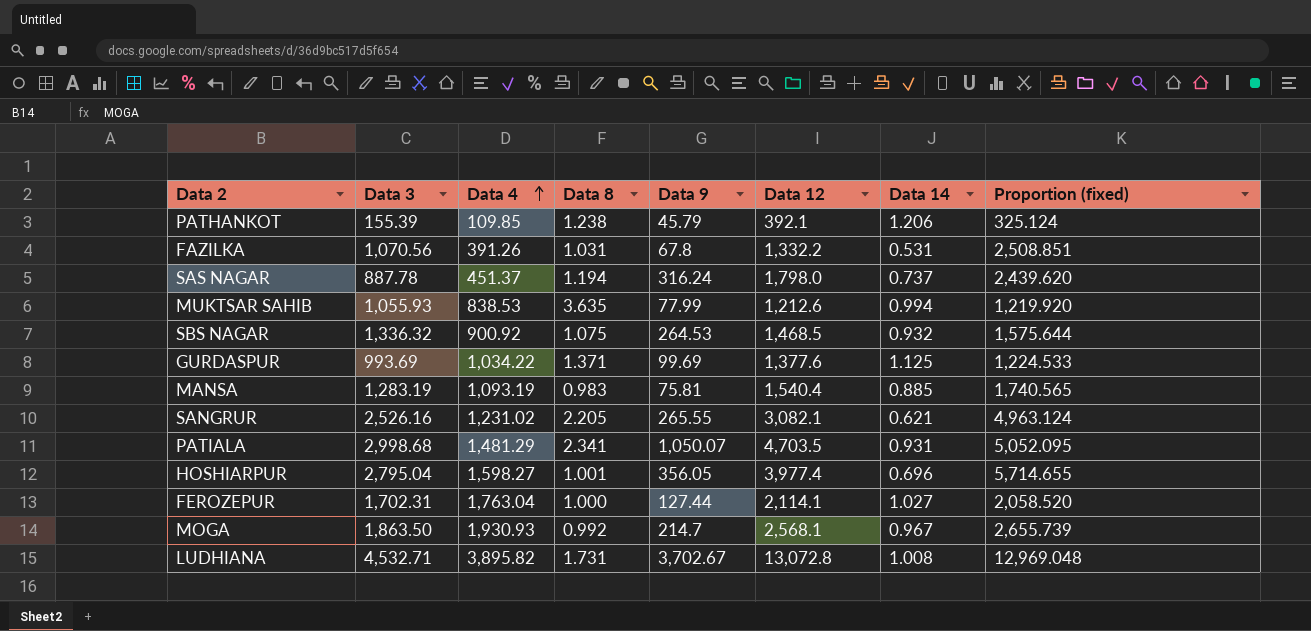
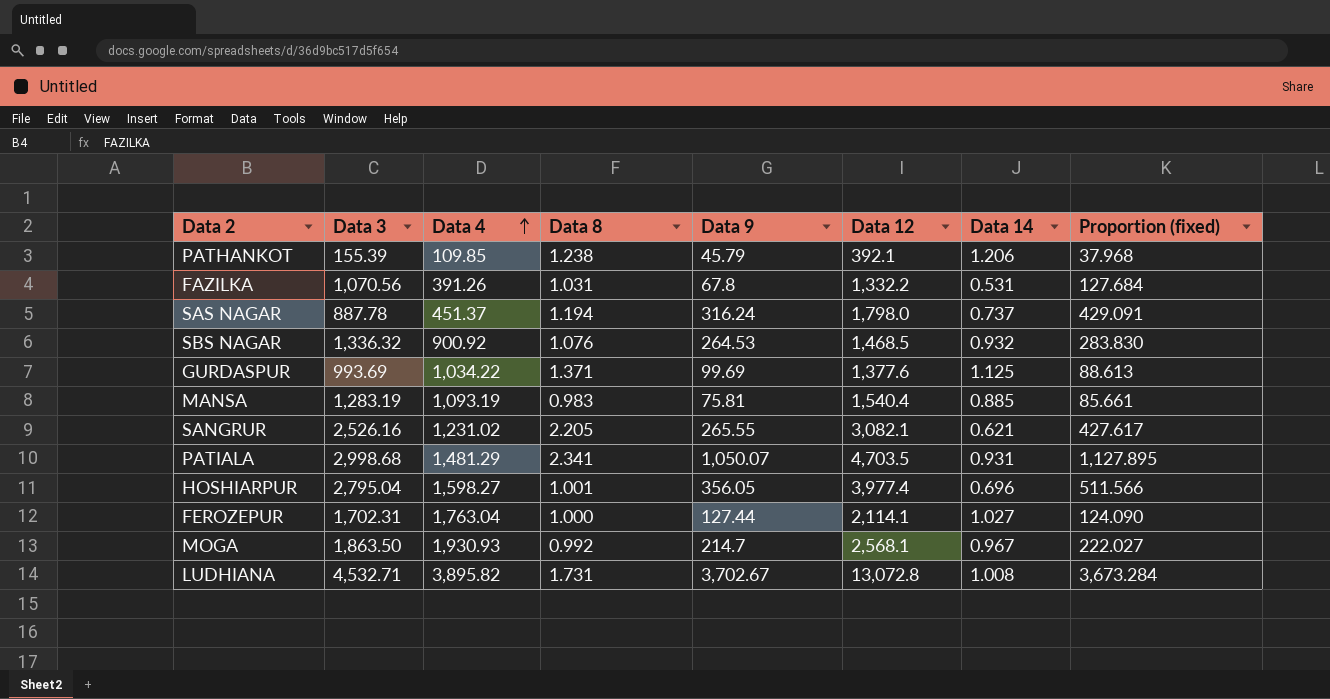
column Proportion (fixed) | formula: [Data 12] / [Data 14] -> [Data 9] / [Data 14]
row MUKTSAR SAHIB: 1,055.93 | 838.53 | 3.635 | 77.99 | 1,212.6 | 0.994 | 1,219.920 -> none
SBS NAGAR | Data 8: 1.075 -> 1.076

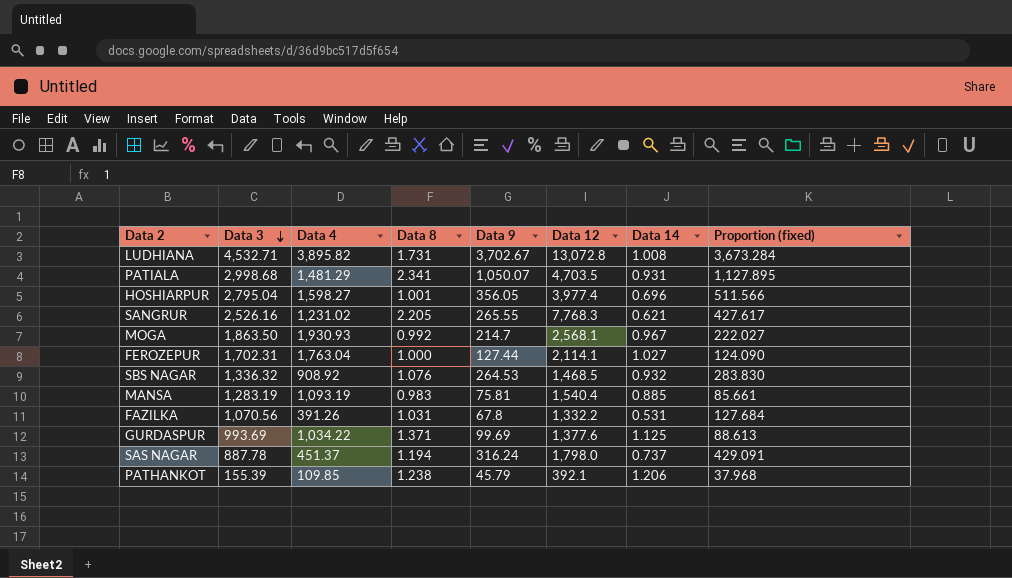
row order: Data 4 ascending -> Data 3 descending
SANGRUR | Data 12: 3,082.1 -> 7,768.3
SBS NAGAR | Data 4: 900.92 -> 908.92

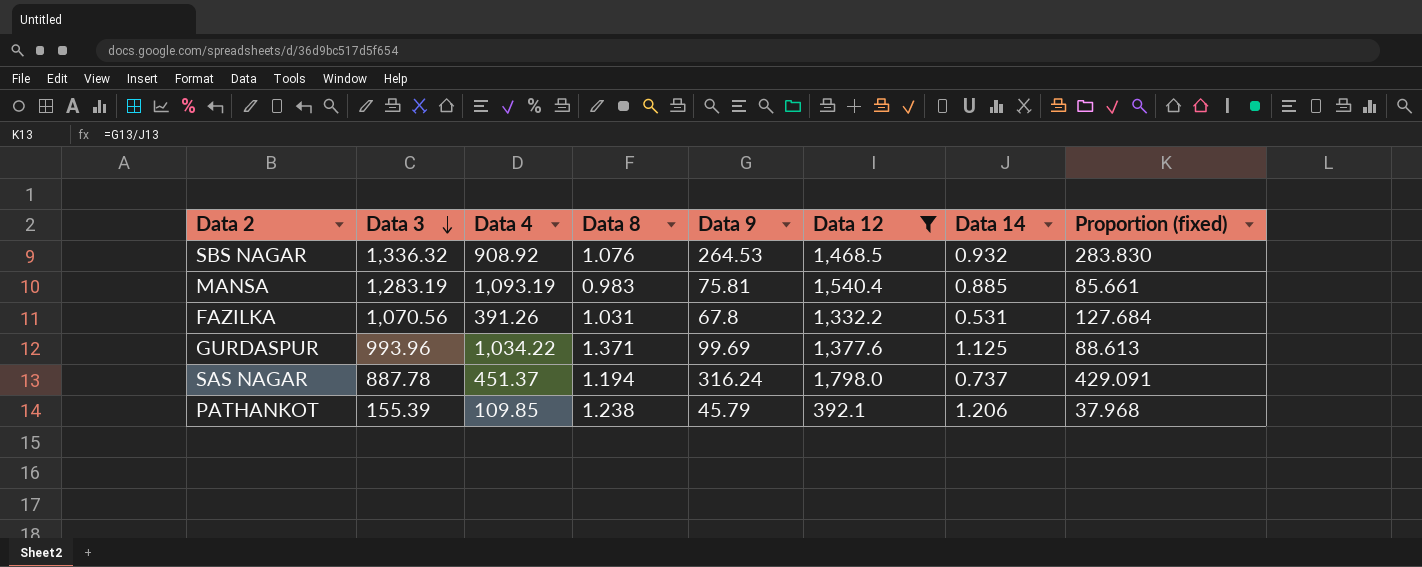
filter: none -> Data 12 <= 1,798.0
GURDASPUR | Data 3: 993.69 -> 993.96

